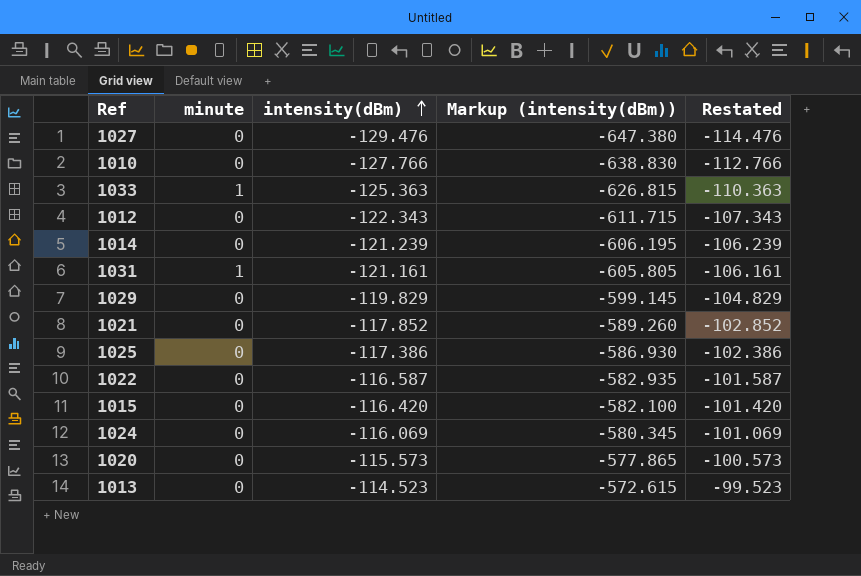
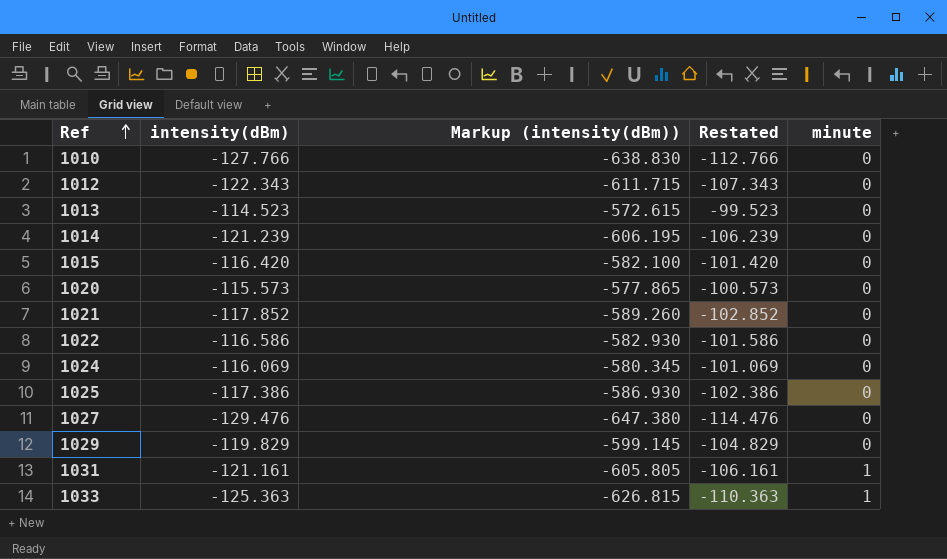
row order: intensity(dBm) ascending -> Ref ascending
column minute | position: 2 -> 5
1022 | intensity(dBm): -116.587 -> -116.586
1022 | Markup (intensity(dBm)): -582.935 -> -582.930
1022 | Restated: -101.587 -> -101.586

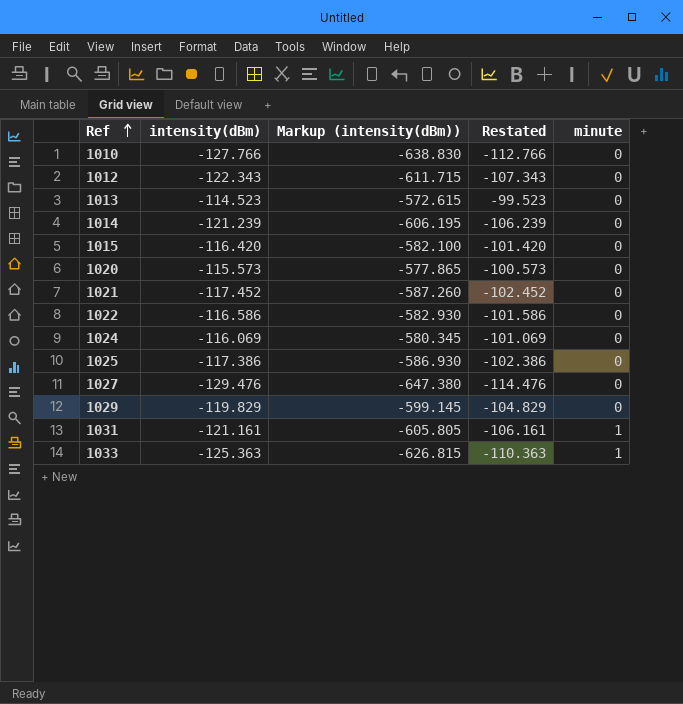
1021 | intensity(dBm): -117.852 -> -117.452
1021 | Markup (intensity(dBm)): -589.260 -> -587.260
1021 | Restated: -102.852 -> -102.452

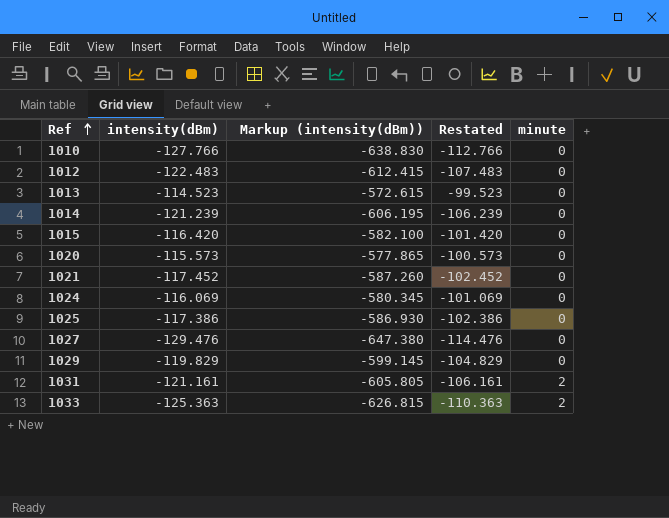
row 1022: -116.586 | -582.930 | -101.586 | 0 -> none
1012 | intensity(dBm): -122.343 -> -122.483
1012 | Markup (intensity(dBm)): -611.715 -> -612.415
1012 | Restated: -107.343 -> -107.483
1031 | minute: 1 -> 2
1033 | minute: 1 -> 2

